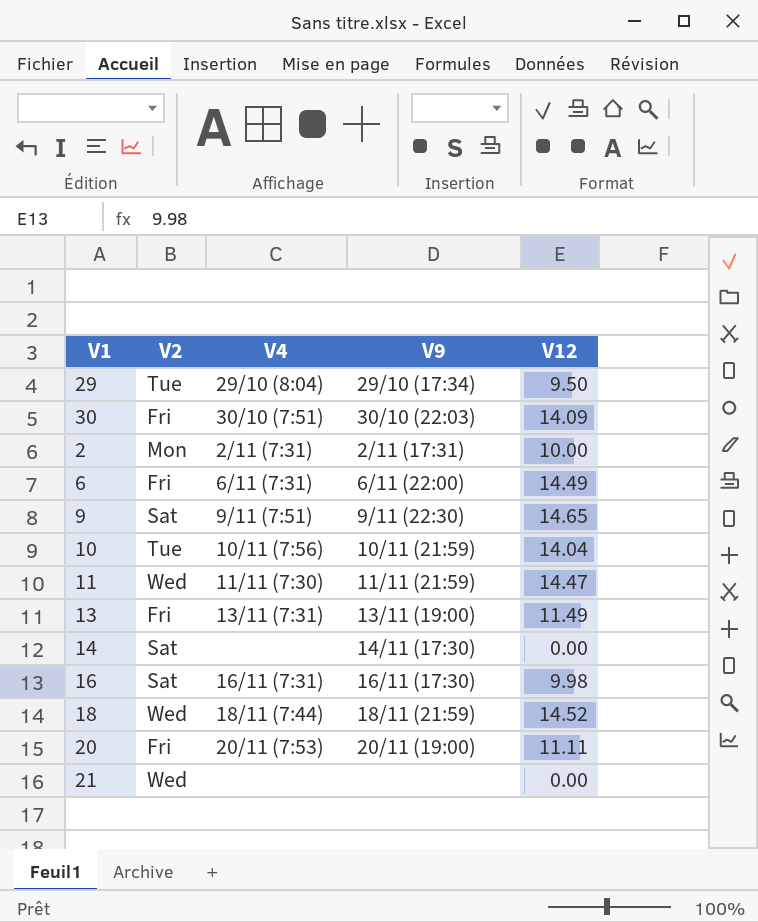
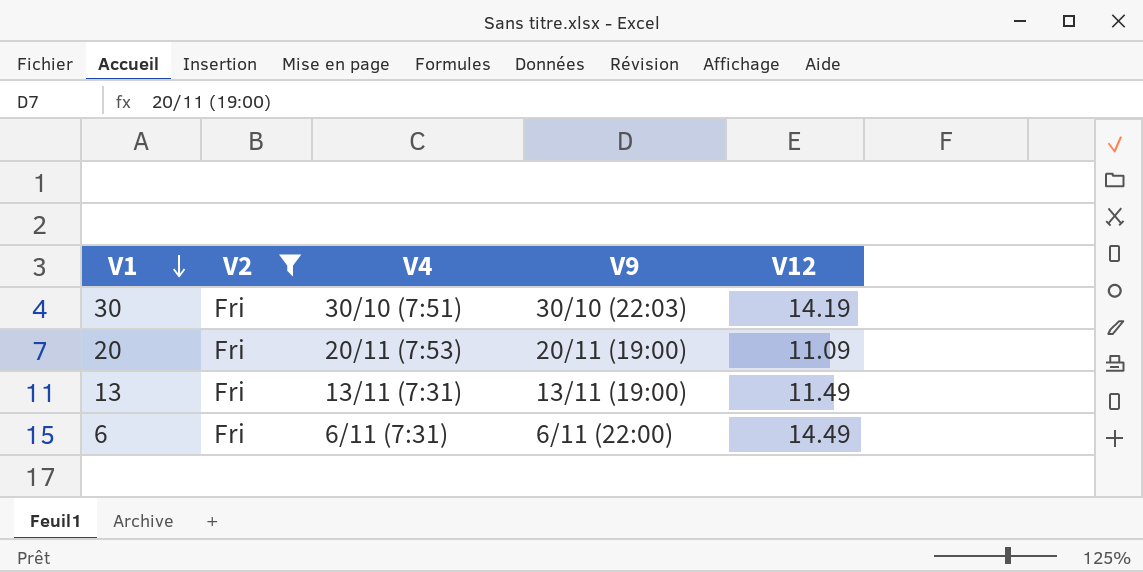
filter: none -> V2 = Fri
row order: none -> V1 descending
30 | V12: 14.09 -> 14.19
20 | V12: 11.11 -> 11.09

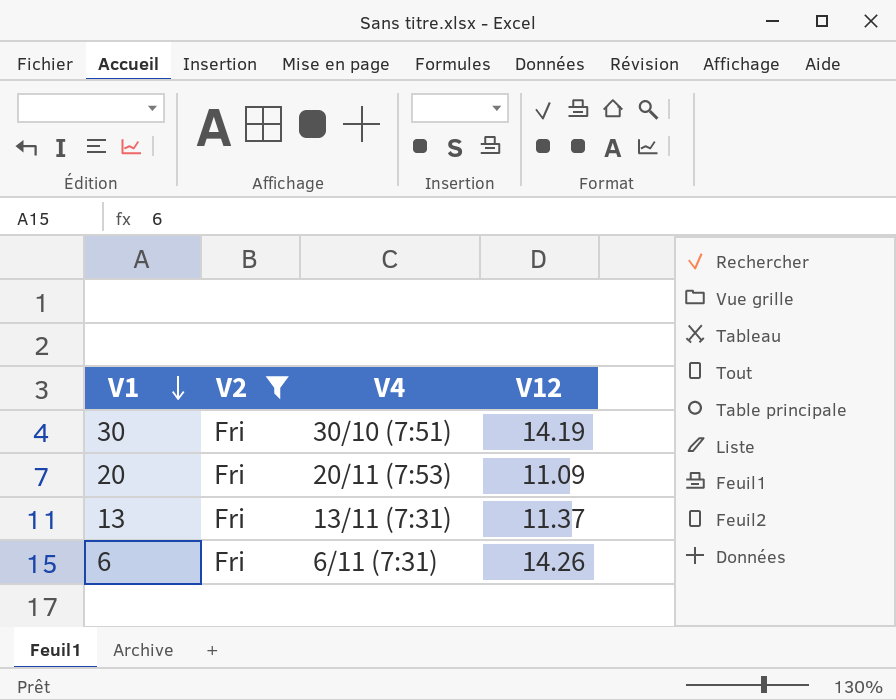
column V9 | position: 4 -> none
13 | V12: 11.49 -> 11.37
6 | V12: 14.49 -> 14.26

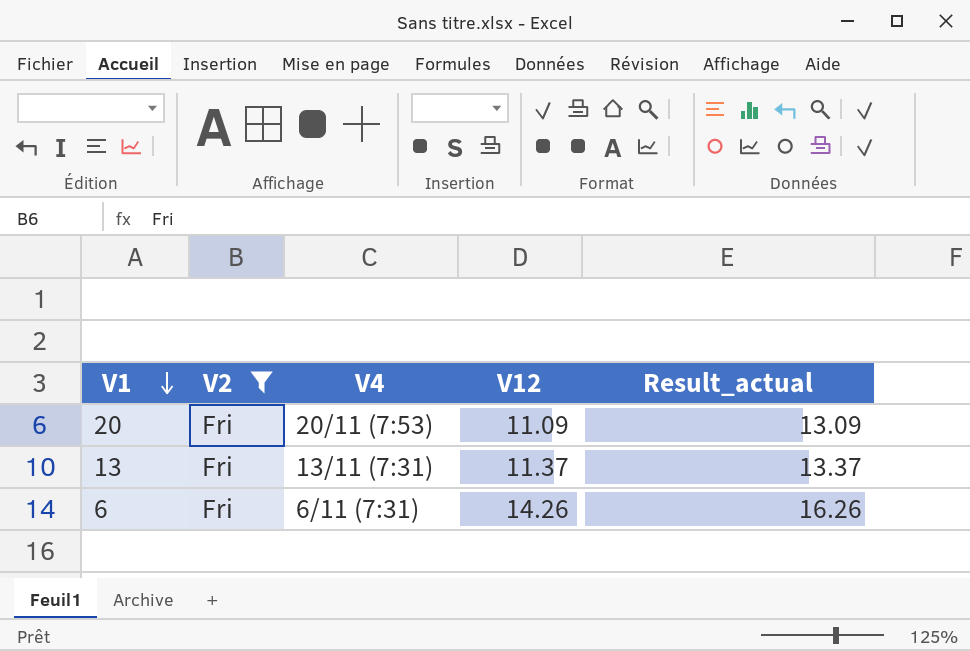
column Result_actual | formula: none -> [V12] + 2
row 30: Fri | 30/10 (7:51) | 14.19 -> none

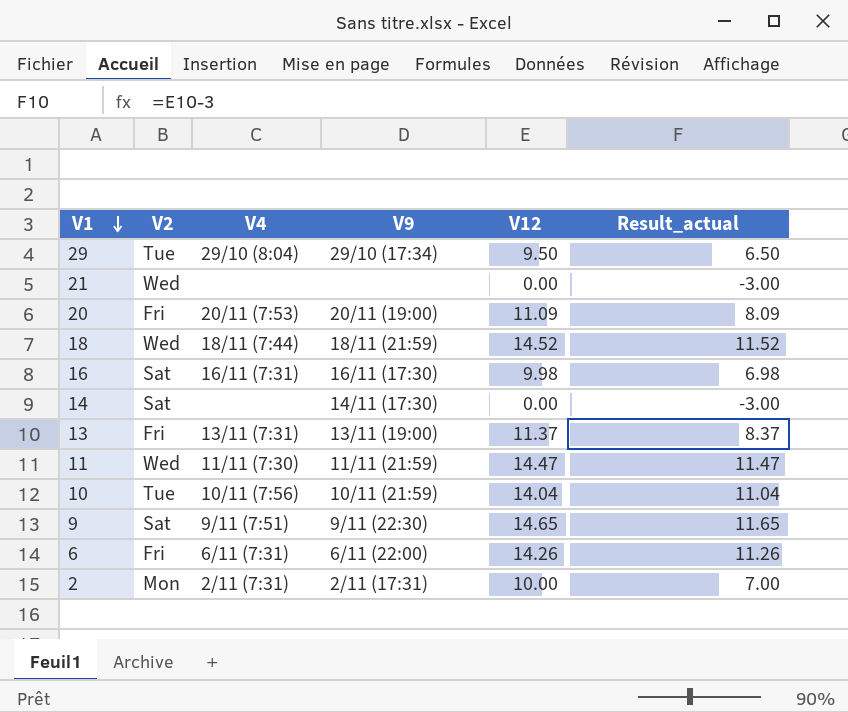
filter: V2 = Fri -> none
column V9 | position: none -> 4
column Result_actual | formula: [V12] + 2 -> [V12] - 3

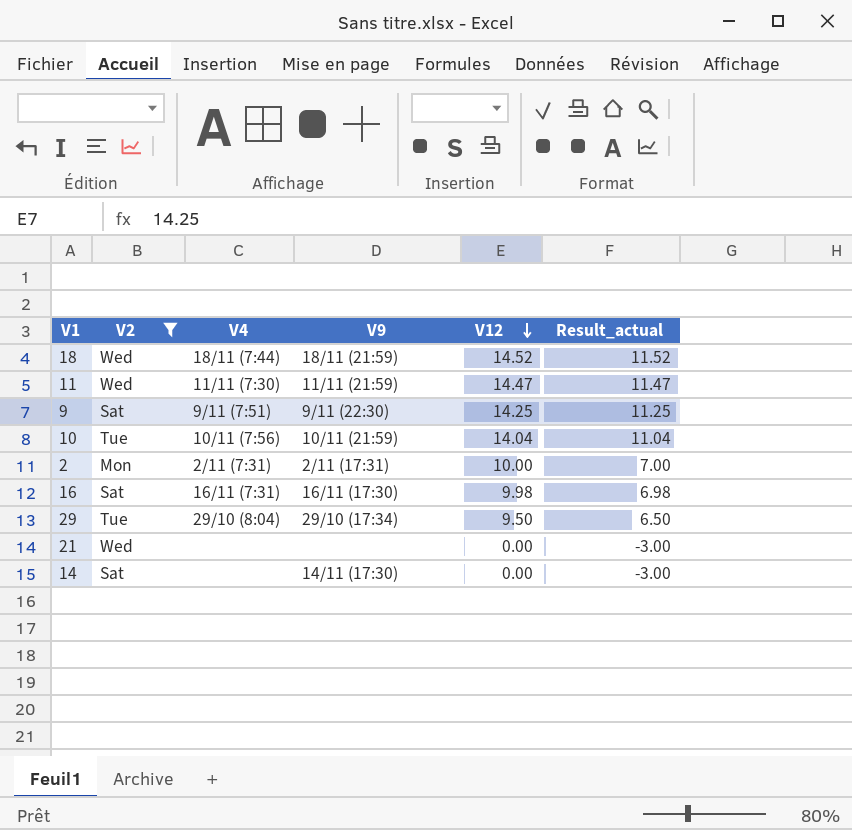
filter: none -> V2 != Fri
row order: V1 descending -> V12 descending
9 | V12: 14.65 -> 14.25
9 | Result_actual: 11.65 -> 11.25

